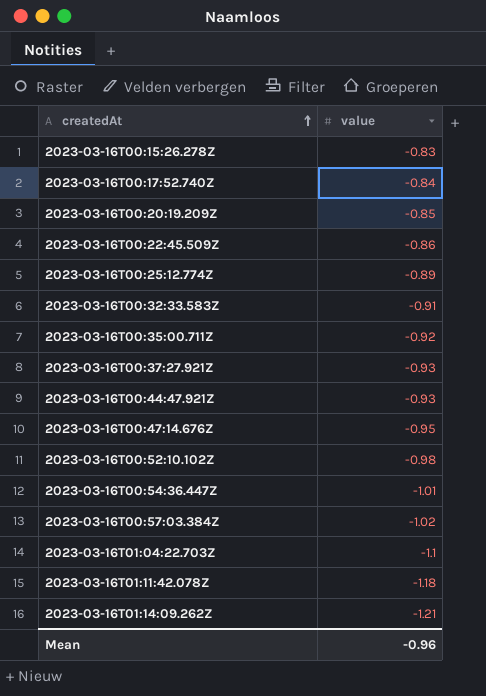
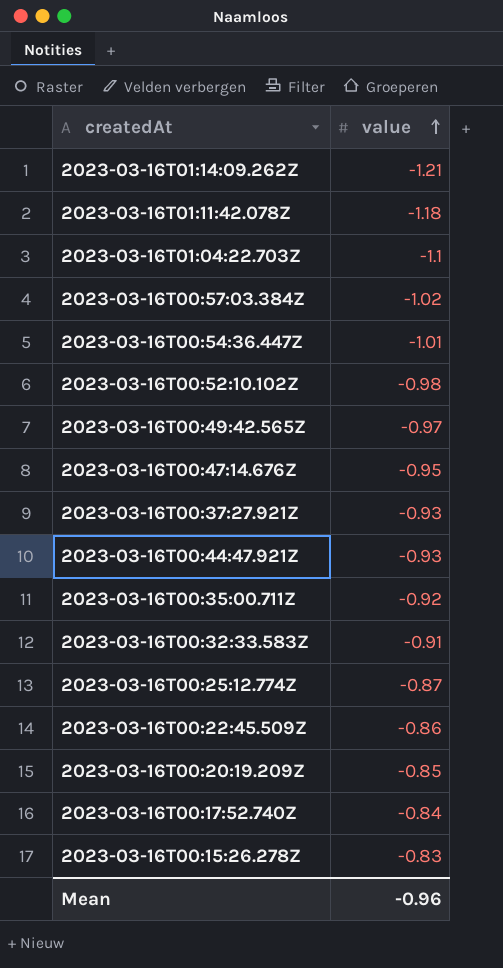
row order: createdAt ascending -> value ascending
row 2023-03-16T00:49:42.565Z: none -> -0.97
2023-03-16T00:25:12.774Z | value: -0.89 -> -0.87

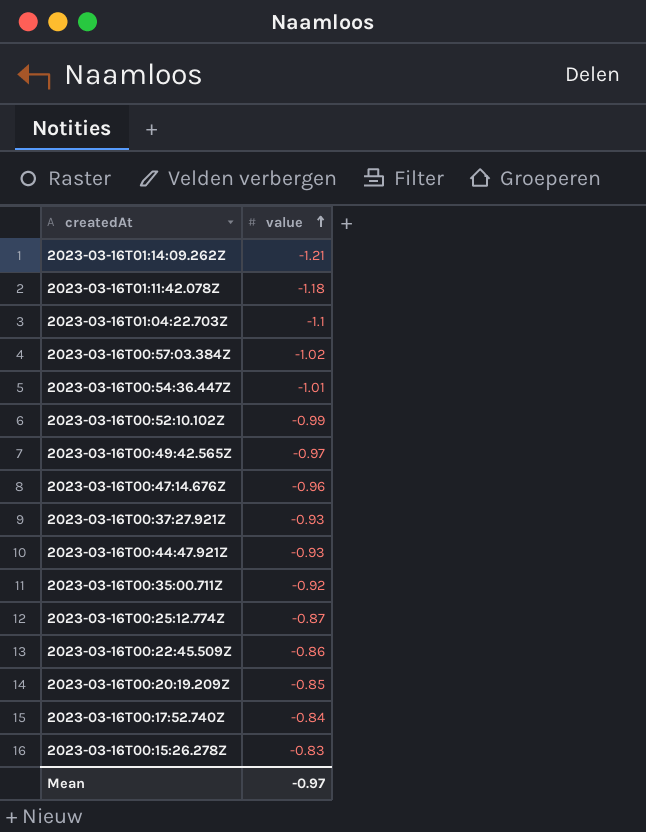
row 2023-03-16T00:32:33.583Z: -0.91 -> none
2023-03-16T00:52:10.102Z | value: -0.98 -> -0.99
2023-03-16T00:47:14.676Z | value: -0.95 -> -0.96
Mean | value: -0.96 -> -0.97

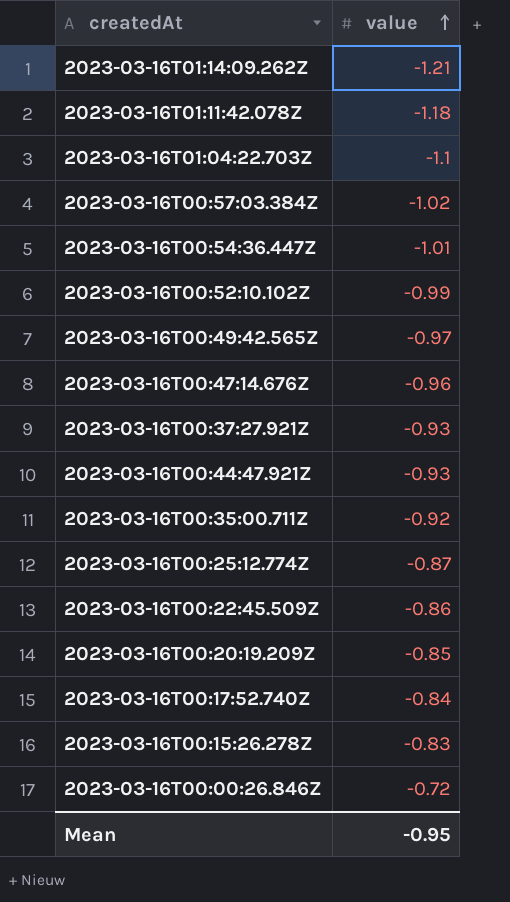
row 2023-03-16T00:00:26.846Z: none -> -0.72
Mean | value: -0.97 -> -0.95

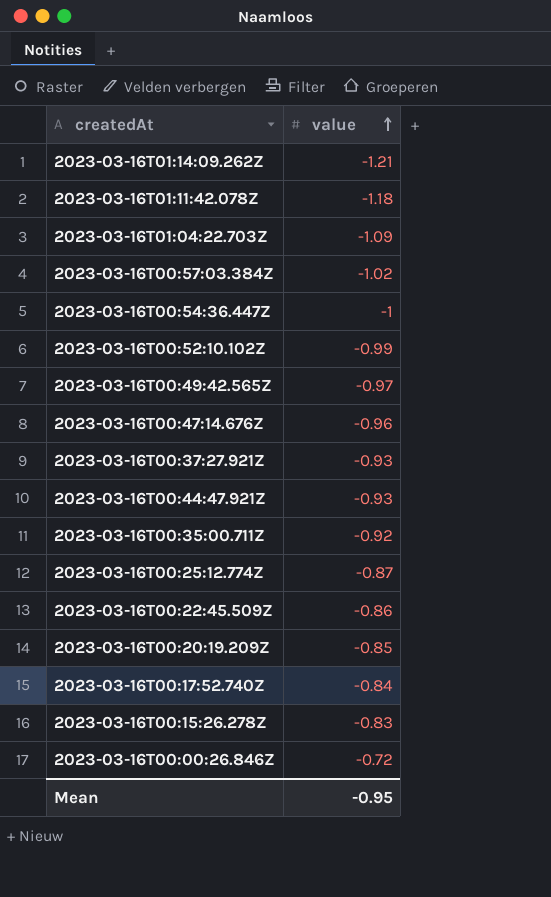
2023-03-16T01:04:22.703Z | value: -1.1 -> -1.09
2023-03-16T00:54:36.447Z | value: -1.01 -> -1

